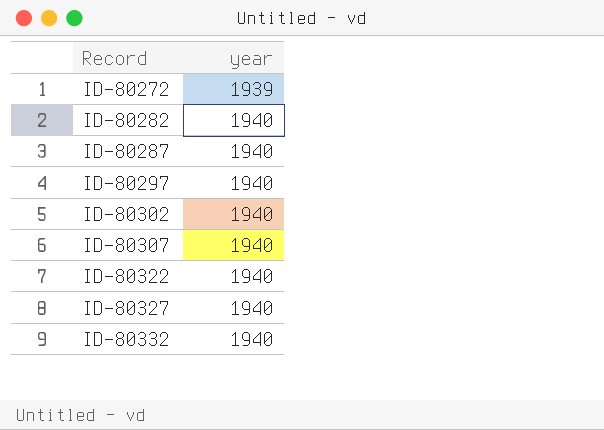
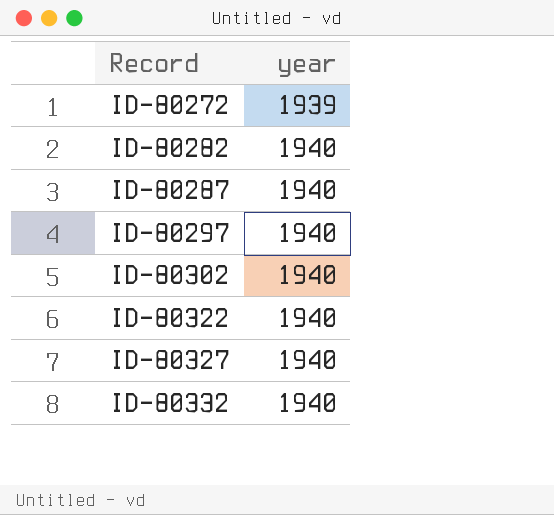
row ID-80307: 1940 -> none

